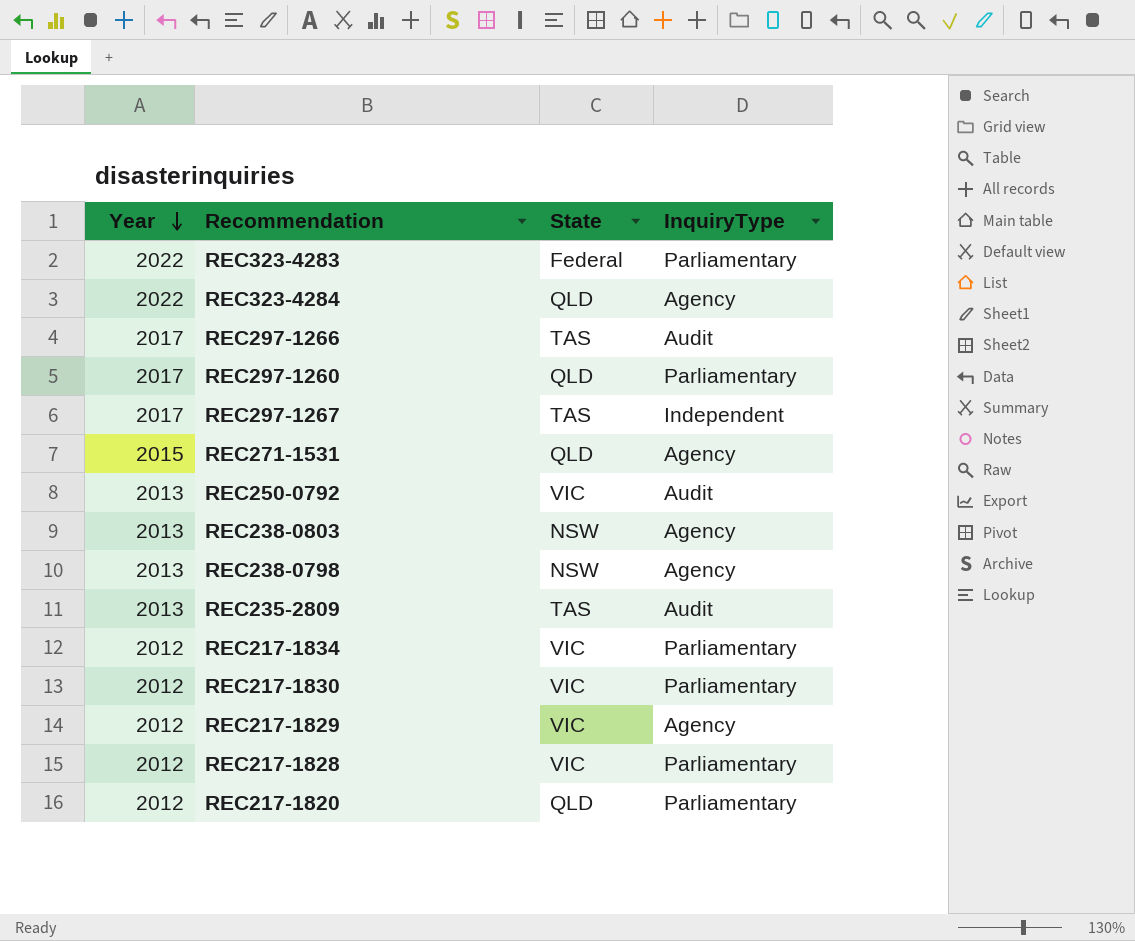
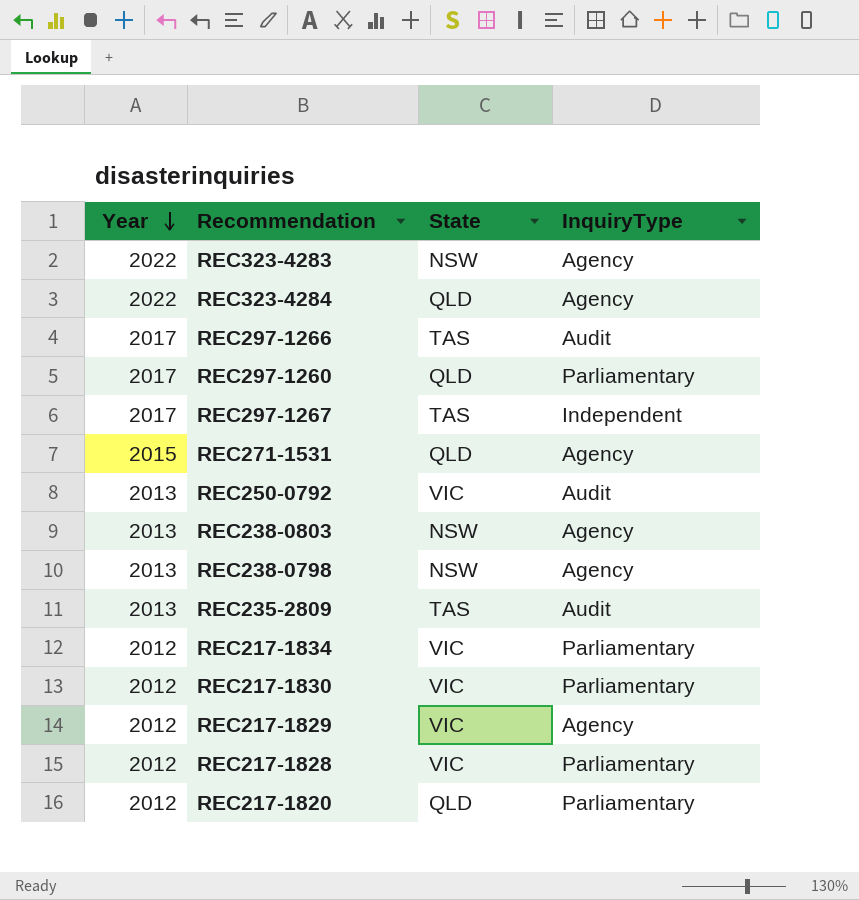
REC323-4283 | State: Federal -> NSW
REC323-4283 | InquiryType: Parliamentary -> Agency

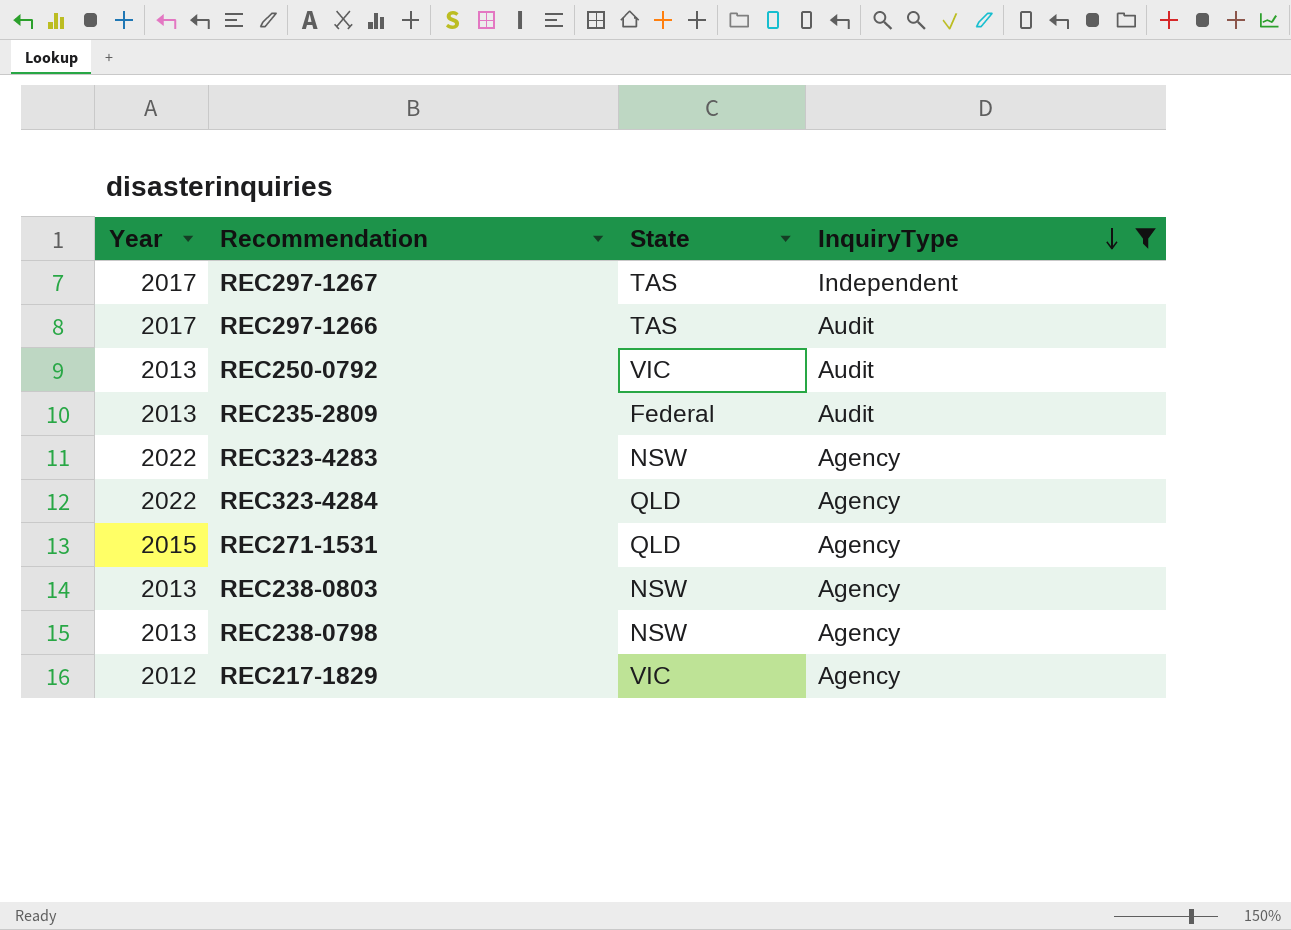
filter: none -> InquiryType != Parliamentary
row order: Year descending -> InquiryType descending
REC235-2809 | State: TAS -> Federal

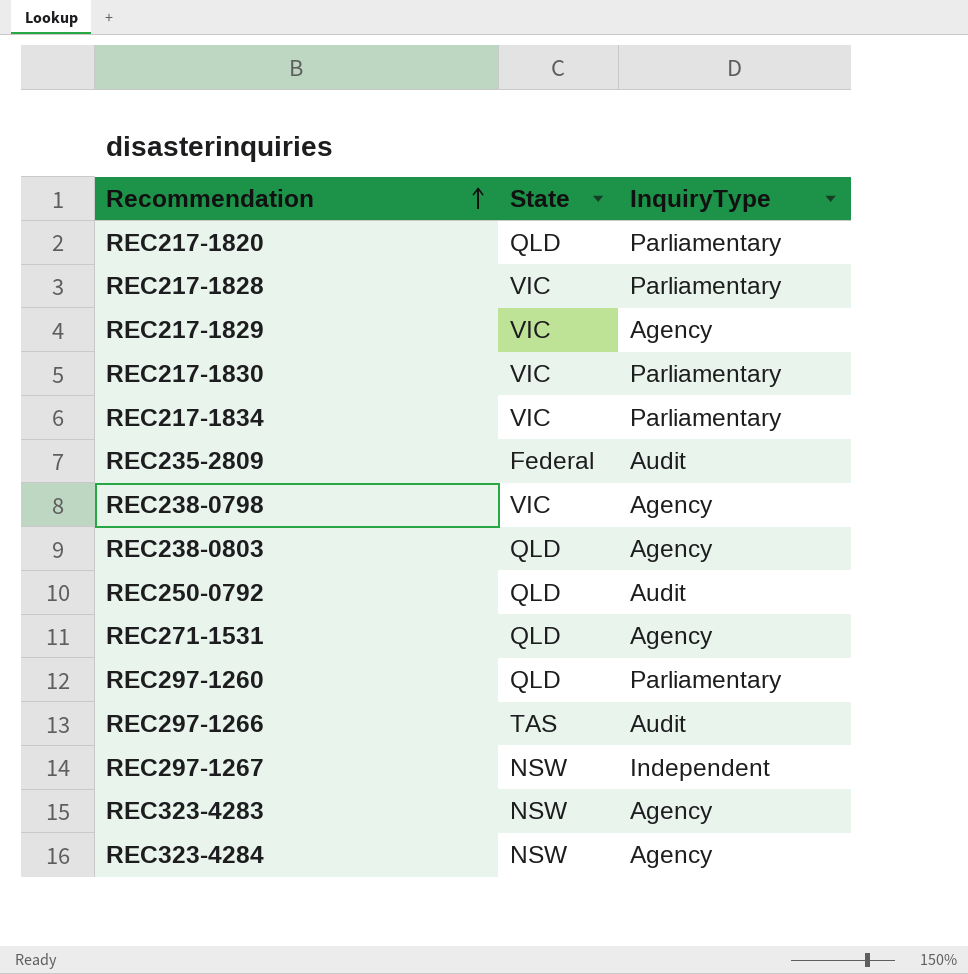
filter: InquiryType != Parliamentary -> none
row order: InquiryType descending -> Recommendation ascending
column Year | position: 1 -> none
REC238-0798 | State: NSW -> VIC
REC238-0803 | State: NSW -> QLD
REC250-0792 | State: VIC -> QLD
REC297-1267 | State: TAS -> NSW
REC323-4284 | State: QLD -> NSW

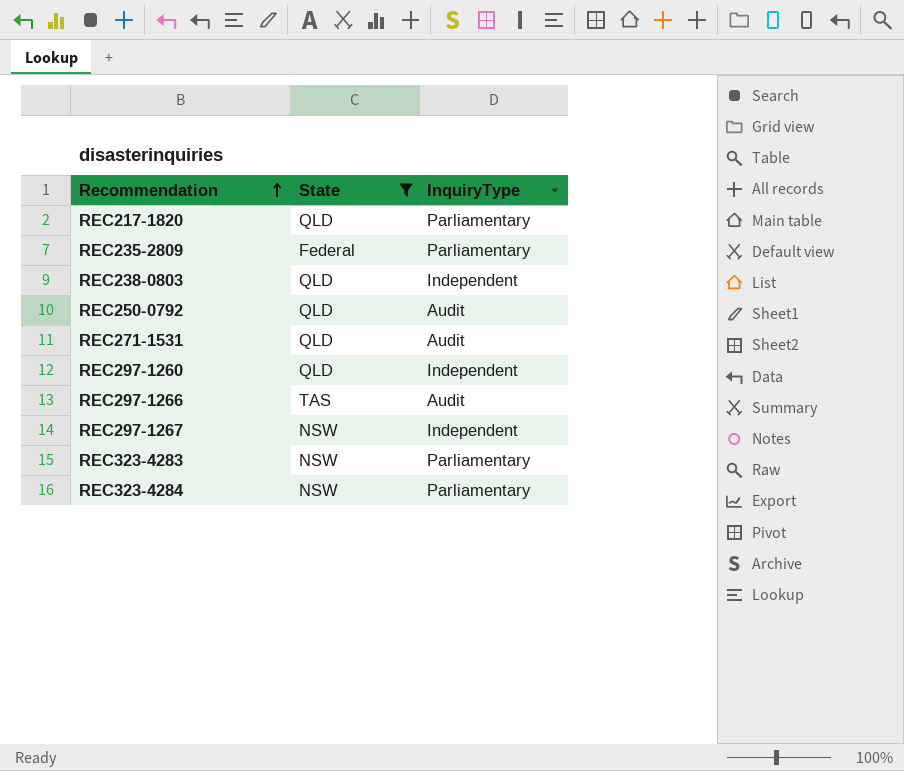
filter: none -> State != VIC
REC235-2809 | InquiryType: Audit -> Parliamentary
REC238-0803 | InquiryType: Agency -> Independent
REC271-1531 | InquiryType: Agency -> Audit
REC297-1260 | InquiryType: Parliamentary -> Independent
REC323-4283 | InquiryType: Agency -> Parliamentary
REC323-4284 | InquiryType: Agency -> Parliamentary

